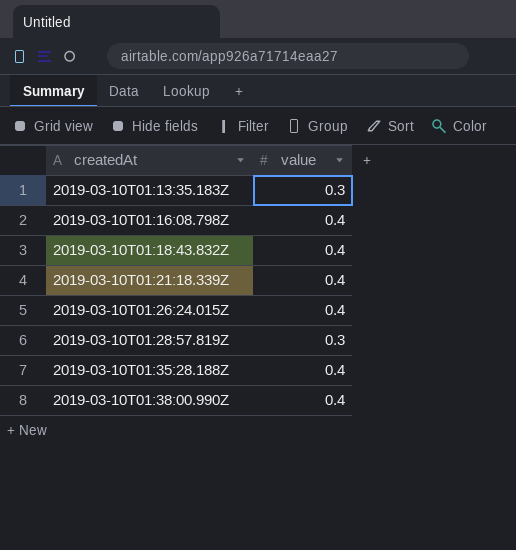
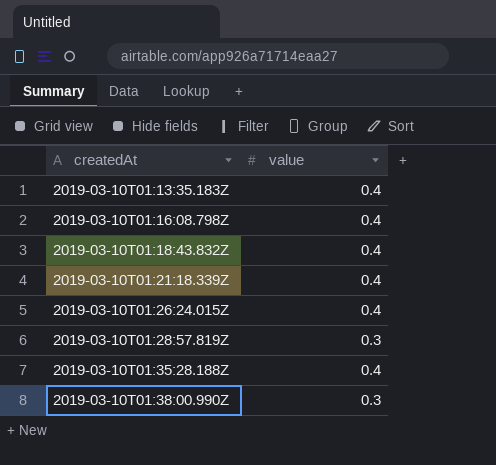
2019-03-10T01:13:35.183Z | value: 0.3 -> 0.4
2019-03-10T01:38:00.990Z | value: 0.4 -> 0.3

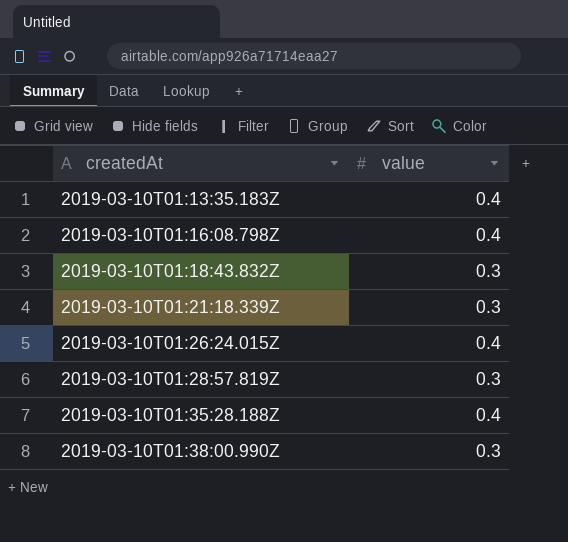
2019-03-10T01:18:43.832Z | value: 0.4 -> 0.3
2019-03-10T01:21:18.339Z | value: 0.4 -> 0.3

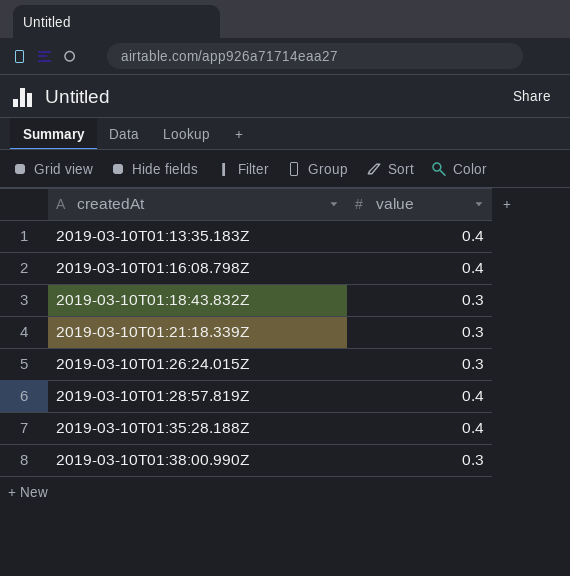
2019-03-10T01:26:24.015Z | value: 0.4 -> 0.3
2019-03-10T01:28:57.819Z | value: 0.3 -> 0.4

